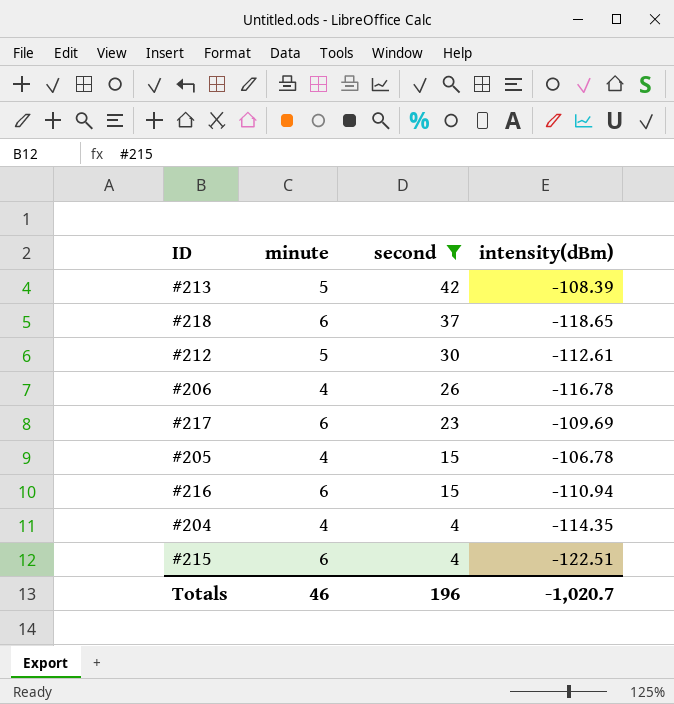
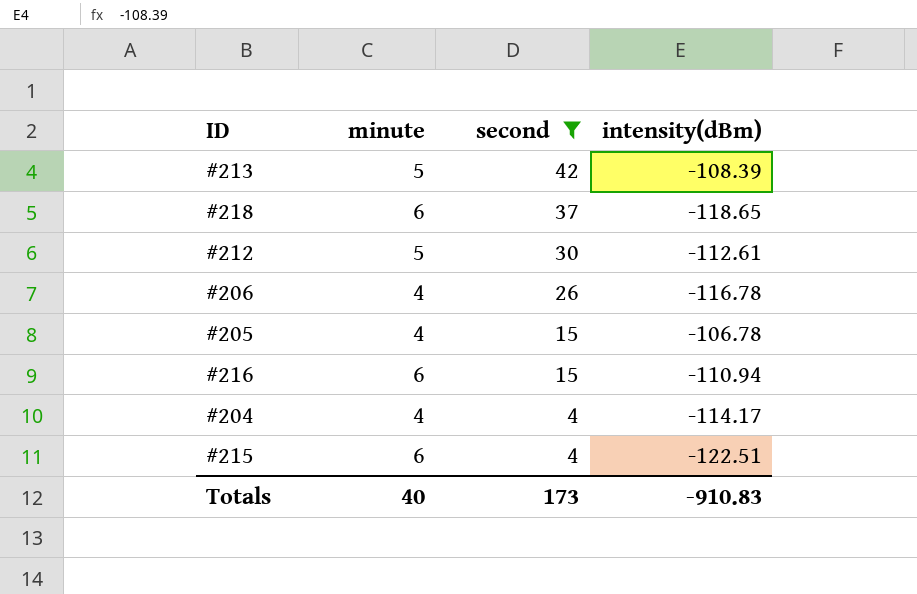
row #217: 6 | 23 | -109.69 -> none
#204 | intensity(dBm): -114.35 -> -114.17
Totals | minute: 46 -> 40
Totals | second: 196 -> 173
Totals | intensity(dBm): -1,020.7 -> -910.83

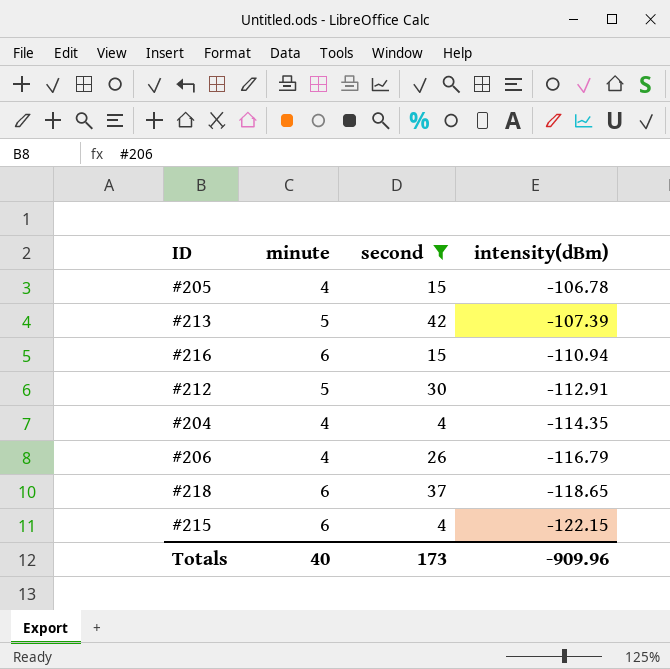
row order: second descending -> intensity(dBm) descending
#213 | intensity(dBm): -108.39 -> -107.39
#212 | intensity(dBm): -112.61 -> -112.91
#204 | intensity(dBm): -114.17 -> -114.35
#206 | intensity(dBm): -116.78 -> -116.79
#215 | intensity(dBm): -122.51 -> -122.15
Totals | intensity(dBm): -910.83 -> -909.96

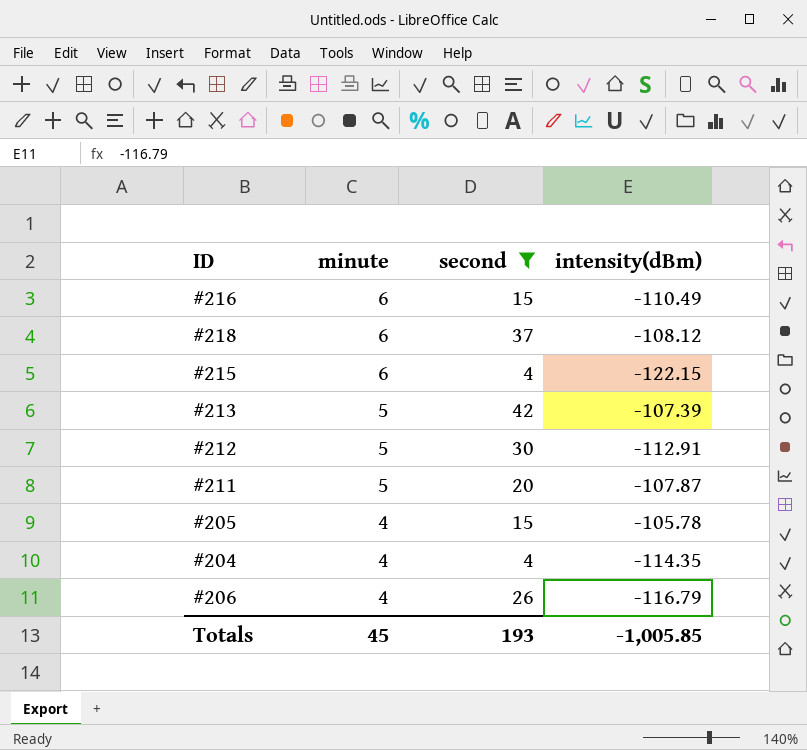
row order: intensity(dBm) descending -> minute descending
#216 | intensity(dBm): -110.94 -> -110.49
#218 | intensity(dBm): -118.65 -> -108.12
row #211: none -> 5 | 20 | -107.87
#205 | intensity(dBm): -106.78 -> -105.78
Totals | minute: 40 -> 45
Totals | second: 173 -> 193
Totals | intensity(dBm): -909.96 -> -1,005.85

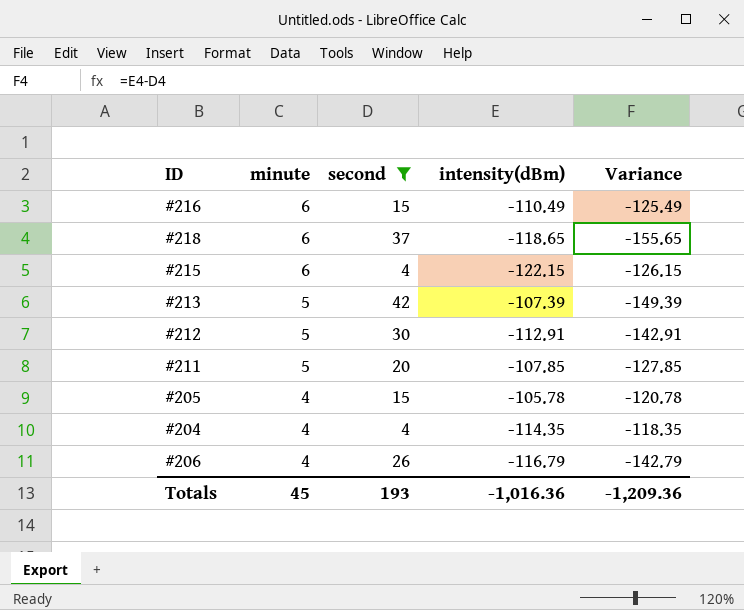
column Variance | formula: none -> [intensity(dBm)] - [second]
#218 | intensity(dBm): -108.12 -> -118.65
#211 | intensity(dBm): -107.87 -> -107.85
Totals | intensity(dBm): -1,005.85 -> -1,016.36

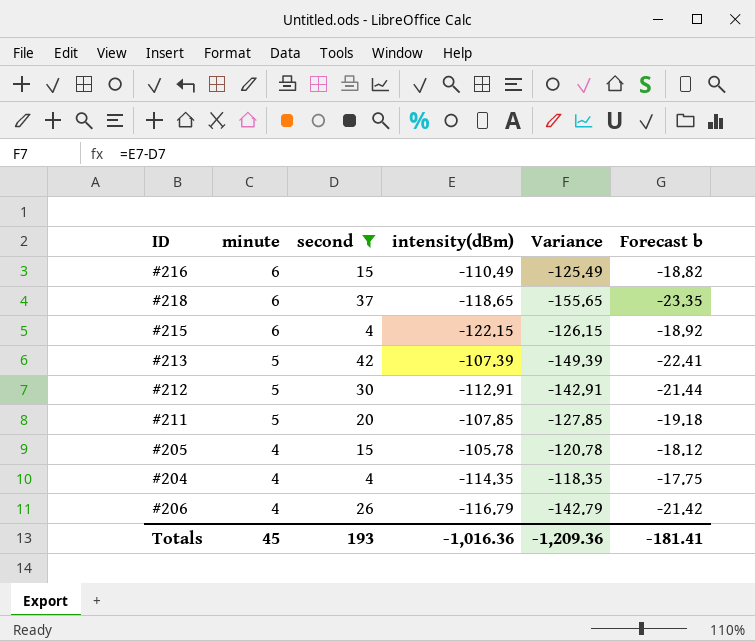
column Forecast b | formula: none -> [Variance] * 0.15

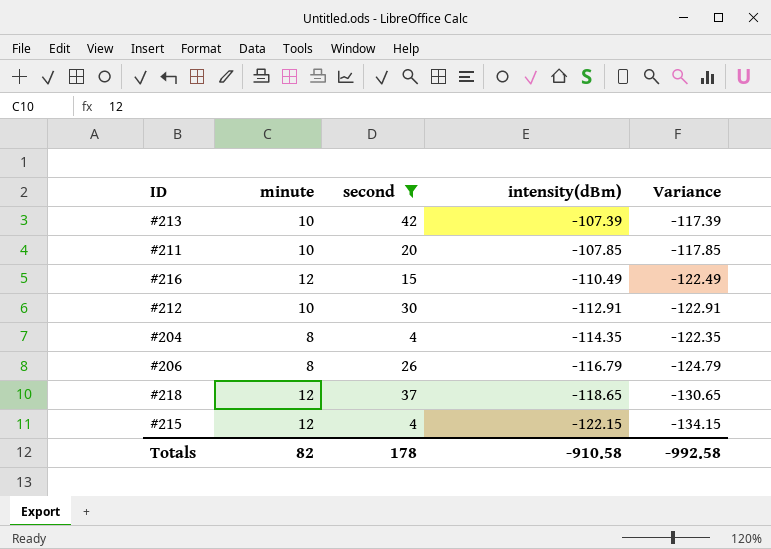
row order: minute descending -> intensity(dBm) descending
column Forecast b | formula: [Variance] * 0.15 -> none
column Variance | formula: [intensity(dBm)] - [second] -> [intensity(dBm)] - [minute]
row #205: 4 | 15 | -105.78 | -120.78 | -18.12 -> none
#213 | minute: 5 -> 10
#211 | minute: 5 -> 10
#216 | minute: 6 -> 12
#212 | minute: 5 -> 10
#204 | minute: 4 -> 8
#206 | minute: 4 -> 8
#218 | minute: 6 -> 12
#215 | minute: 6 -> 12
Totals | minute: 45 -> 82
Totals | second: 193 -> 178
Totals | intensity(dBm): -1,016.36 -> -910.58
Totals | Variance: -1,209.36 -> -992.58

